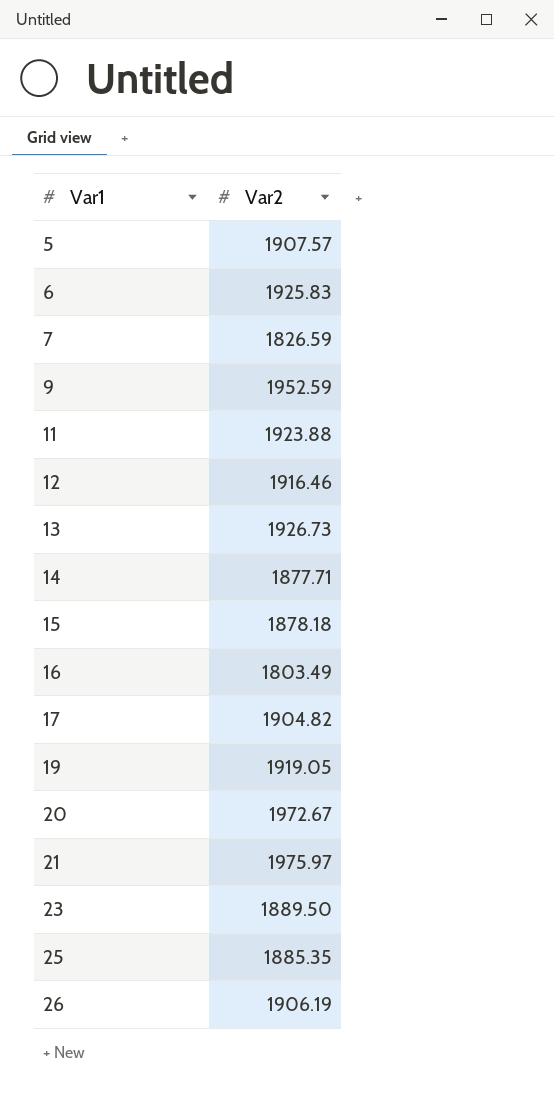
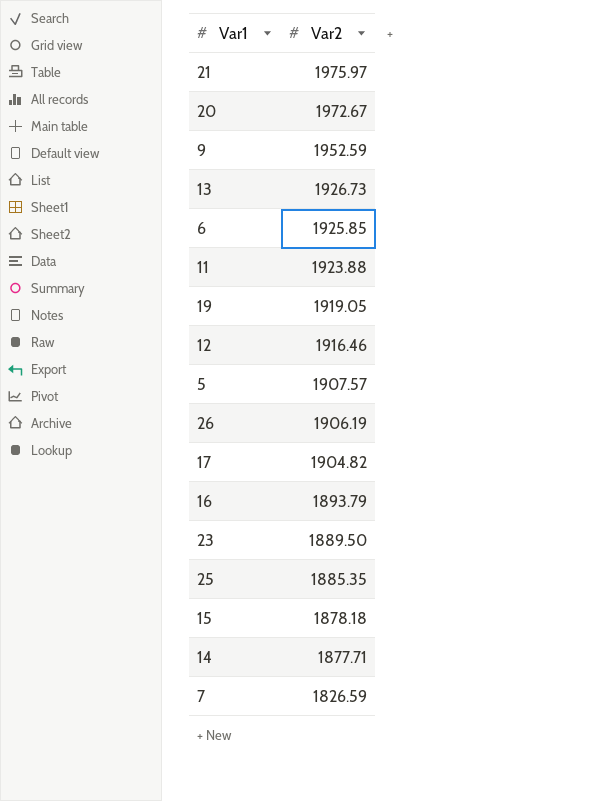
row order: Var1 ascending -> Var2 descending
6 | Var2: 1925.83 -> 1925.85
16 | Var2: 1803.49 -> 1893.79

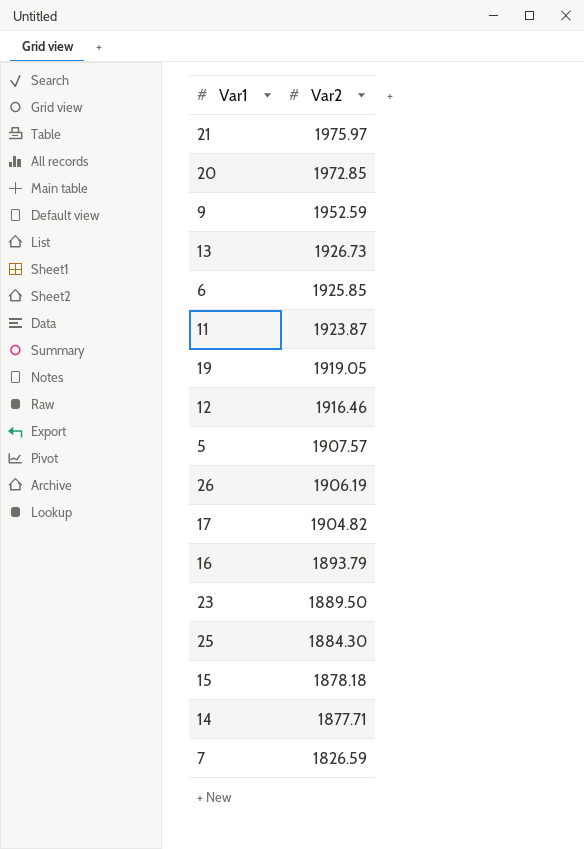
20 | Var2: 1972.67 -> 1972.85
11 | Var2: 1923.88 -> 1923.87
25 | Var2: 1885.35 -> 1884.30

